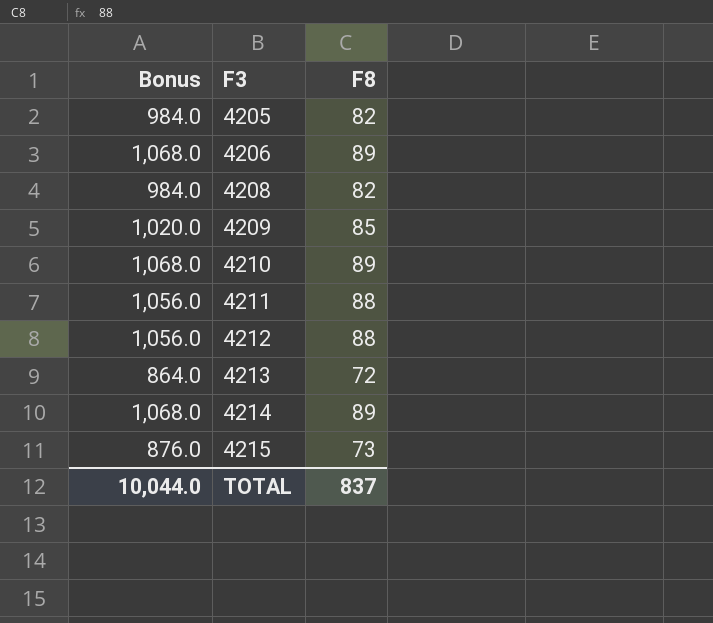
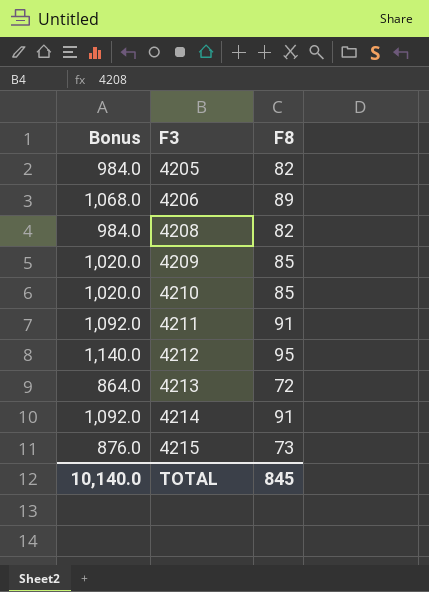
4210 | Bonus: 1,068.0 -> 1,020.0
4210 | F8: 89 -> 85
4211 | Bonus: 1,056.0 -> 1,092.0
4211 | F8: 88 -> 91
4212 | Bonus: 1,056.0 -> 1,140.0
4212 | F8: 88 -> 95
4214 | Bonus: 1,068.0 -> 1,092.0
4214 | F8: 89 -> 91
TOTAL | Bonus: 10,044.0 -> 10,140.0
TOTAL | F8: 837 -> 845

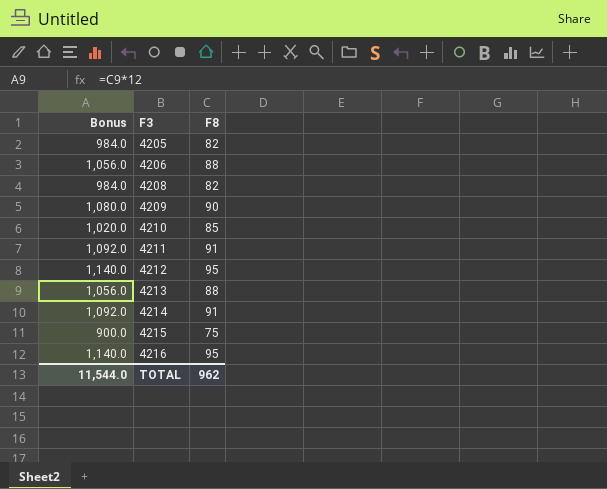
4206 | Bonus: 1,068.0 -> 1,056.0
4206 | F8: 89 -> 88
4209 | Bonus: 1,020.0 -> 1,080.0
4209 | F8: 85 -> 90
4213 | Bonus: 864.0 -> 1,056.0
4213 | F8: 72 -> 88
4215 | Bonus: 876.0 -> 900.0
4215 | F8: 73 -> 75
row 4216: none -> 1,140.0 | 95
TOTAL | Bonus: 10,140.0 -> 11,544.0
TOTAL | F8: 845 -> 962

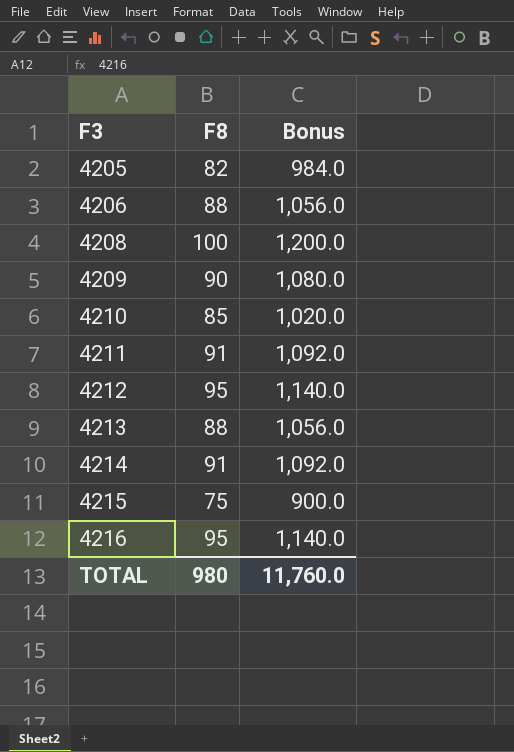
column Bonus | position: 1 -> 3
4208 | F8: 82 -> 100
4208 | Bonus: 984.0 -> 1,200.0
TOTAL | F8: 962 -> 980
TOTAL | Bonus: 11,544.0 -> 11,760.0

